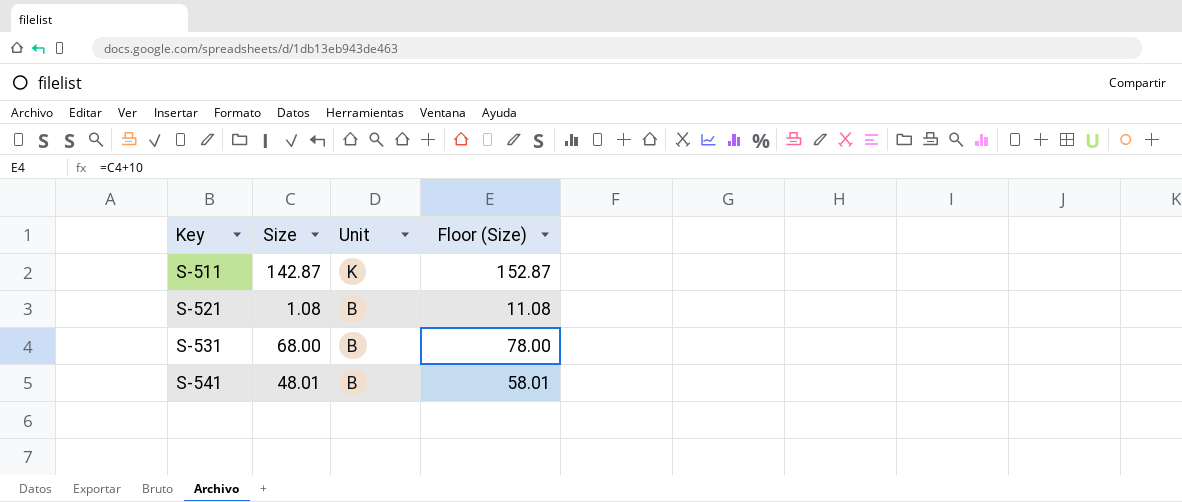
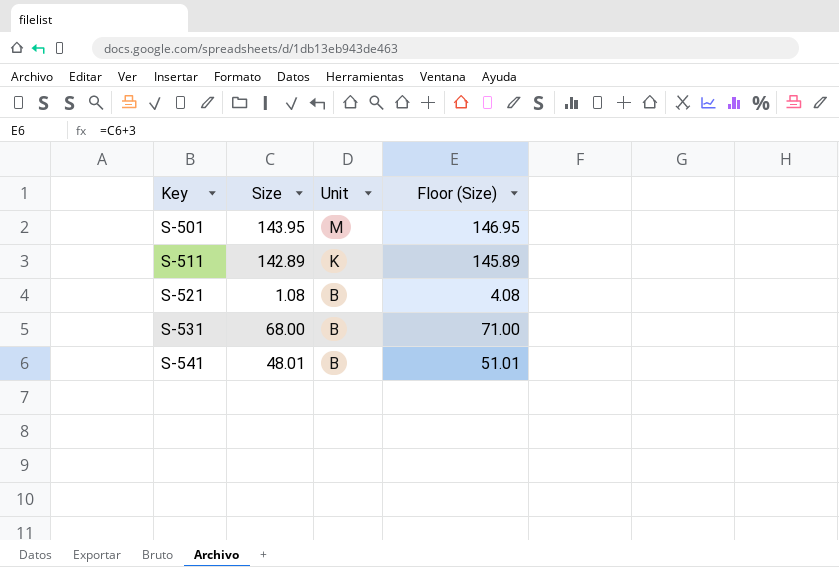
column Floor (Size) | formula: [Size] + 10 -> [Size] + 3
row S-501: none -> 143.95 | M | 146.95
S-511 | Size: 142.87 -> 142.89

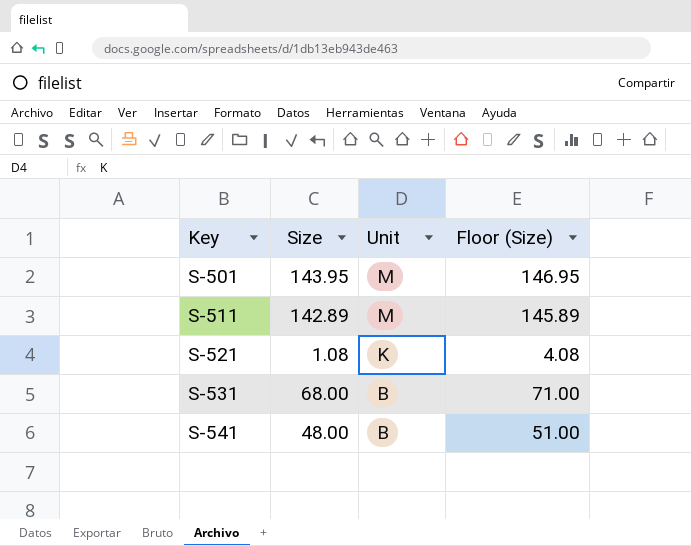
S-511 | Unit: K -> M
S-521 | Unit: B -> K
S-541 | Size: 48.01 -> 48.00
S-541 | Floor (Size): 51.01 -> 51.00

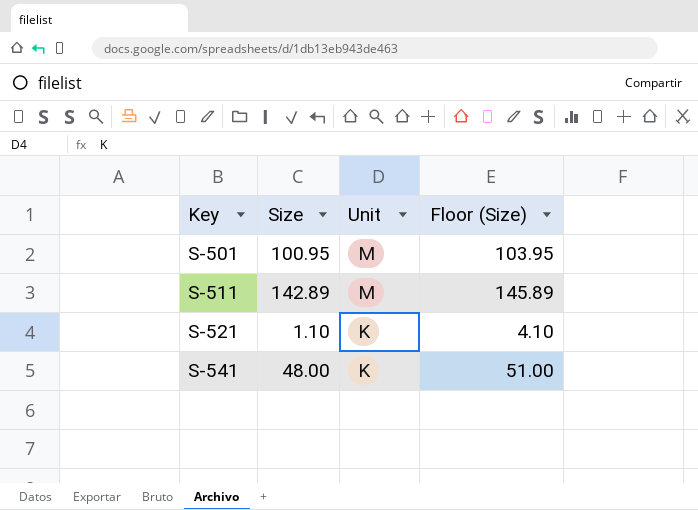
row S-531: 68.00 | B | 71.00 -> none
S-501 | Size: 143.95 -> 100.95
S-501 | Floor (Size): 146.95 -> 103.95
S-521 | Size: 1.08 -> 1.10
S-521 | Floor (Size): 4.08 -> 4.10
S-541 | Unit: B -> K

